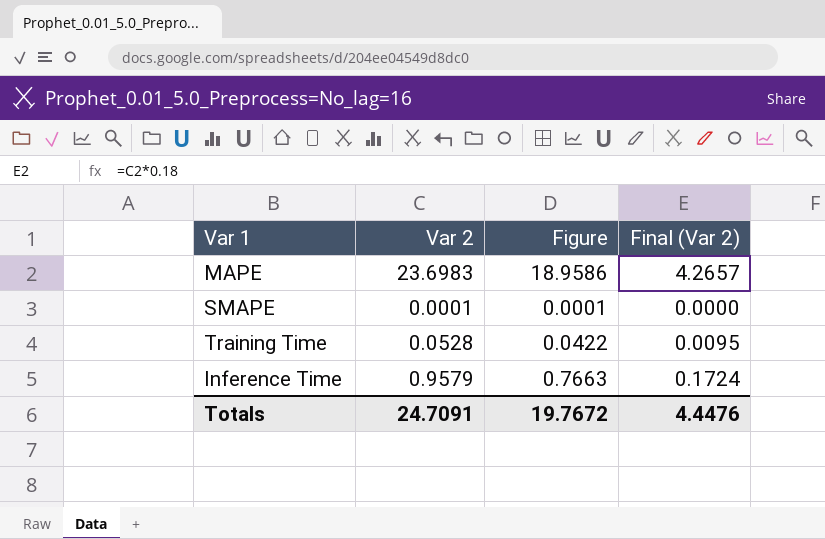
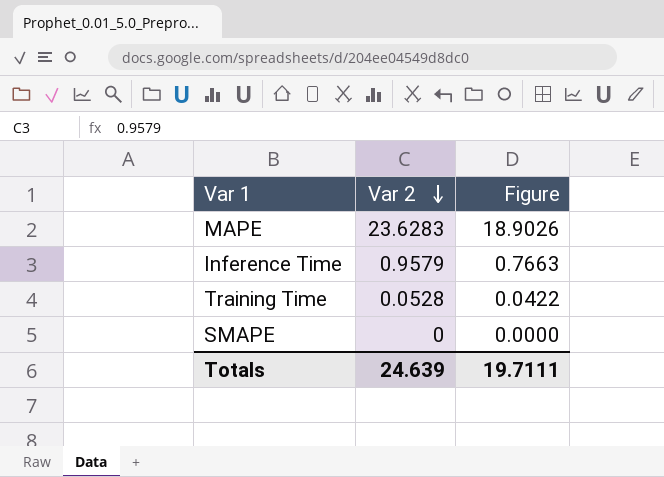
row order: none -> Var 2 descending
column Final (Var 2) | formula: [Var 2] * 0.18 -> none
MAPE | Var 2: 23.6983 -> 23.6283
MAPE | Figure: 18.9586 -> 18.9026
SMAPE | Var 2: 0.0001 -> 0
SMAPE | Figure: 0.0001 -> 0.0000
Totals | Var 2: 24.7091 -> 24.639
Totals | Figure: 19.7672 -> 19.7111

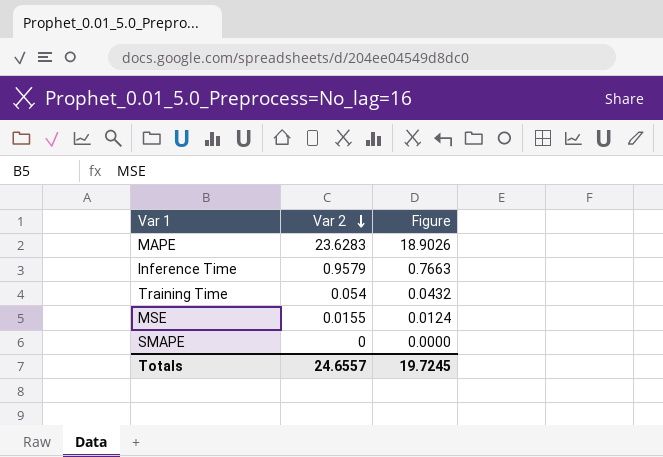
Training Time | Var 2: 0.0528 -> 0.054
Training Time | Figure: 0.0422 -> 0.0432
row MSE: none -> 0.0155 | 0.0124
Totals | Var 2: 24.639 -> 24.6557
Totals | Figure: 19.7111 -> 19.7245

